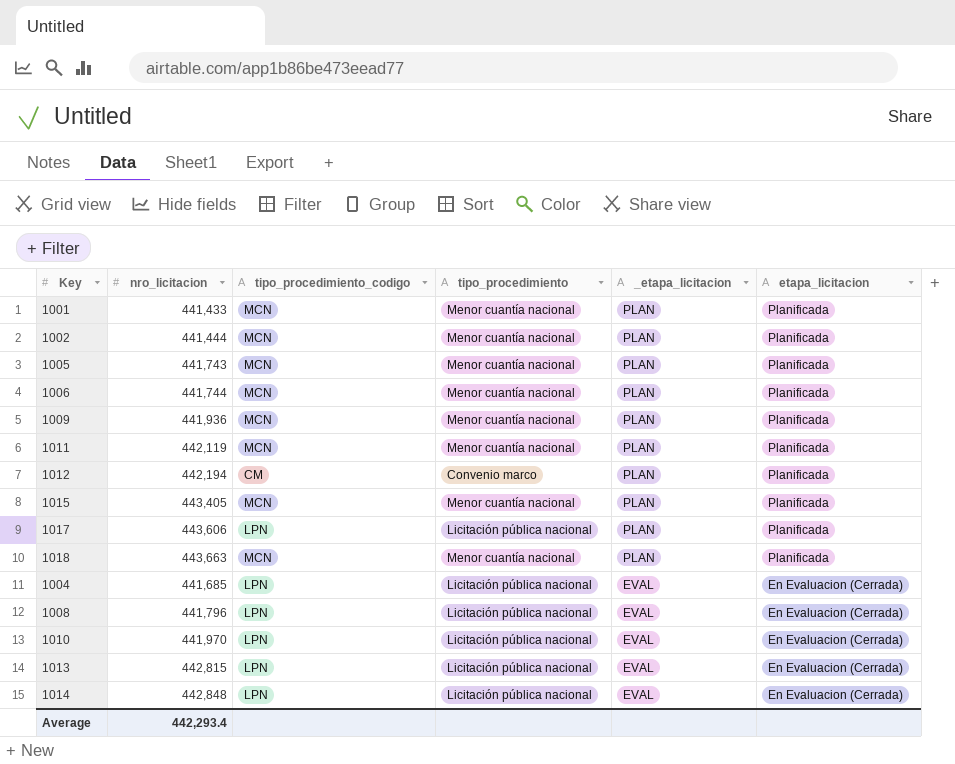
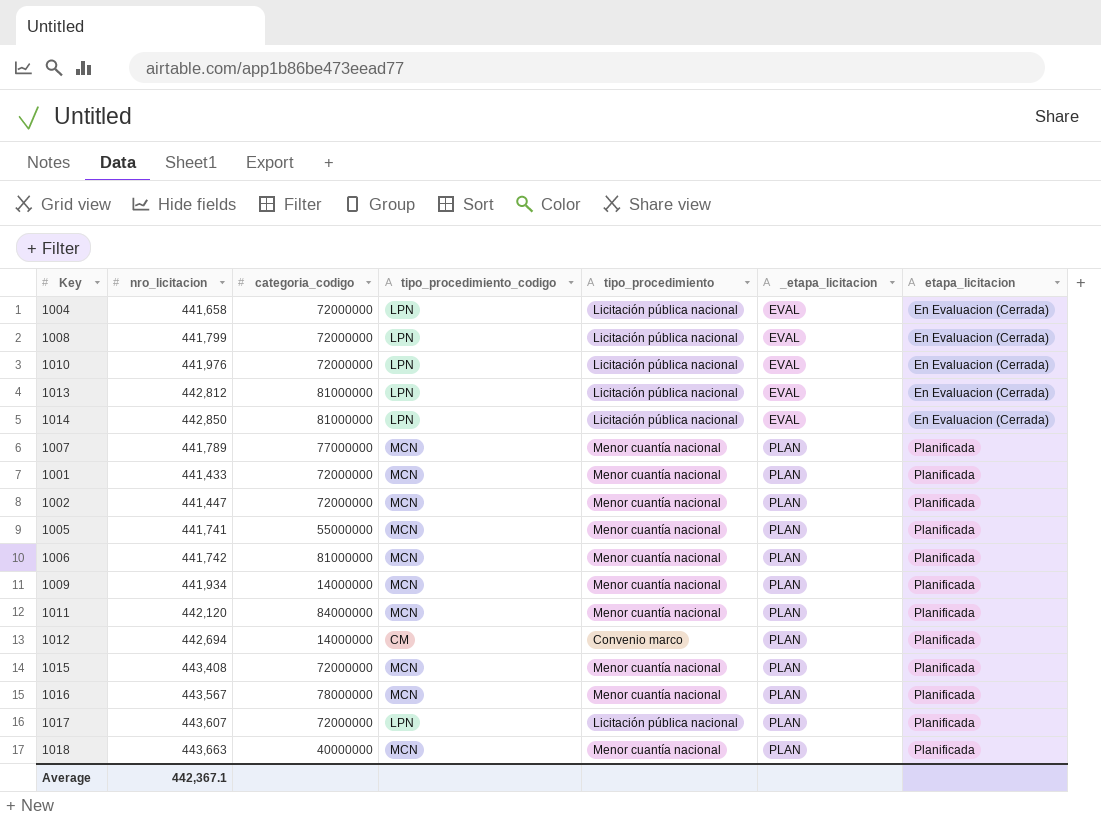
row order: _etapa_licitacion descending -> _etapa_licitacion ascending
column categoria_codigo | position: none -> 3
1004 | nro_licitacion: 441,685 -> 441,658
1008 | nro_licitacion: 441,796 -> 441,799
1010 | nro_licitacion: 441,970 -> 441,976
1013 | nro_licitacion: 442,815 -> 442,812
1014 | nro_licitacion: 442,848 -> 442,850
row 1007: none -> 441,789 | 77000000 | MCN | Menor cuantía nacional | PLAN | Planificada
1002 | nro_licitacion: 441,444 -> 441,447
1005 | nro_licitacion: 441,743 -> 441,741
1006 | nro_licitacion: 441,744 -> 441,742
1009 | nro_licitacion: 441,936 -> 441,934
1011 | nro_licitacion: 442,119 -> 442,120
1012 | nro_licitacion: 442,194 -> 442,694
1015 | nro_licitacion: 443,405 -> 443,408
row 1016: none -> 443,567 | 78000000 | MCN | Menor cuantía nacional | PLAN | Planificada
1017 | nro_licitacion: 443,606 -> 443,607
Average | nro_licitacion: 442,293.4 -> 442,367.1

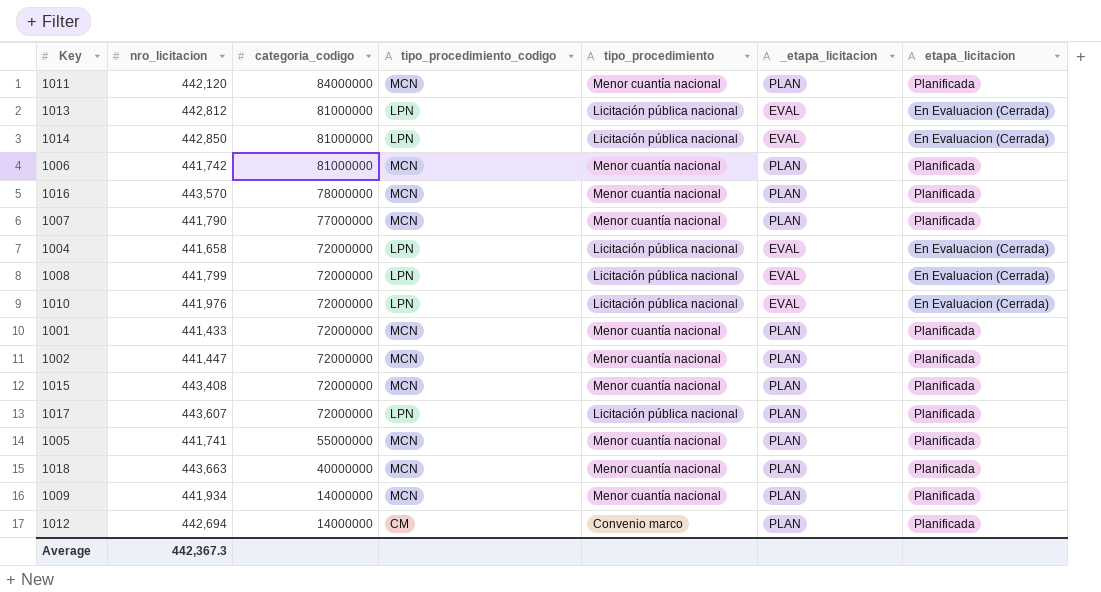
row order: _etapa_licitacion ascending -> categoria_codigo descending
1016 | nro_licitacion: 443,567 -> 443,570
1007 | nro_licitacion: 441,789 -> 441,790
Average | nro_licitacion: 442,367.1 -> 442,367.3

